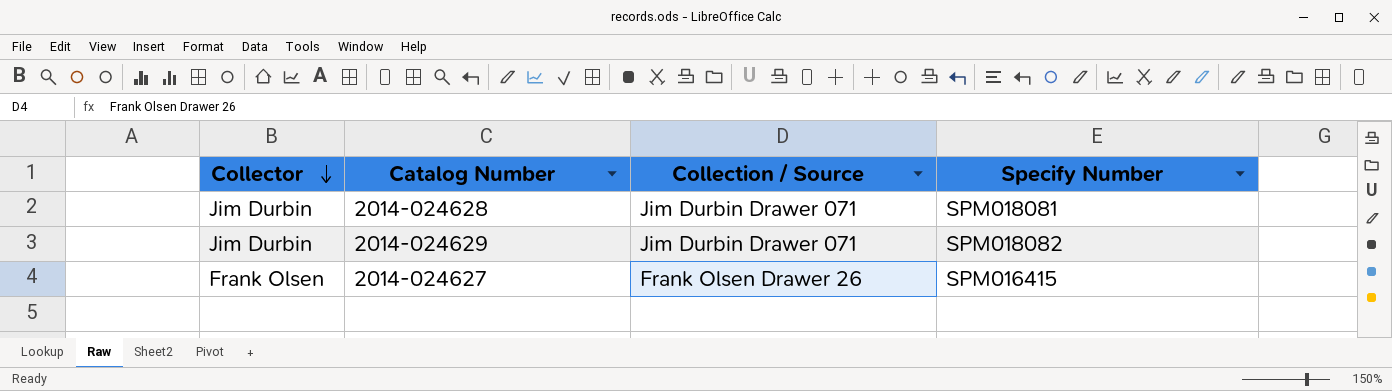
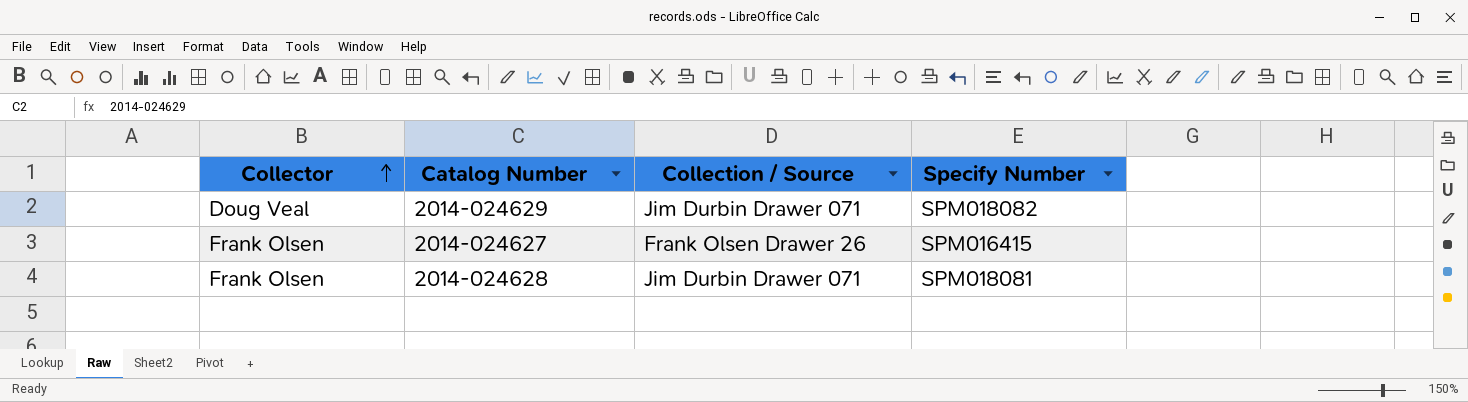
row order: Collector descending -> Collector ascending
2014-024629 | Collector: Jim Durbin -> Doug Veal
2014-024628 | Collector: Jim Durbin -> Frank Olsen

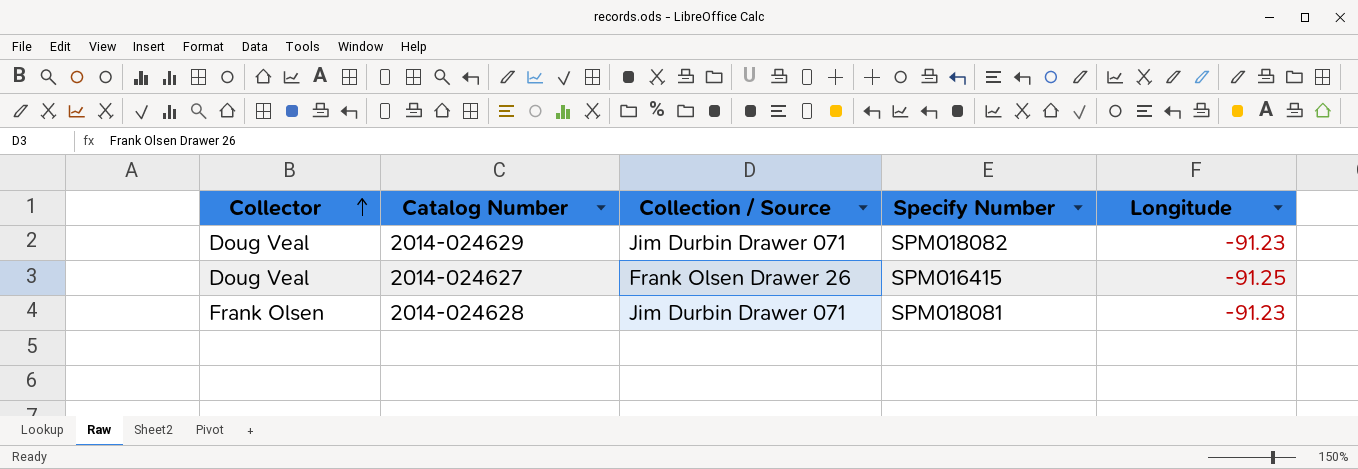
column Longitude | position: none -> 5
2014-024627 | Collector: Frank Olsen -> Doug Veal

